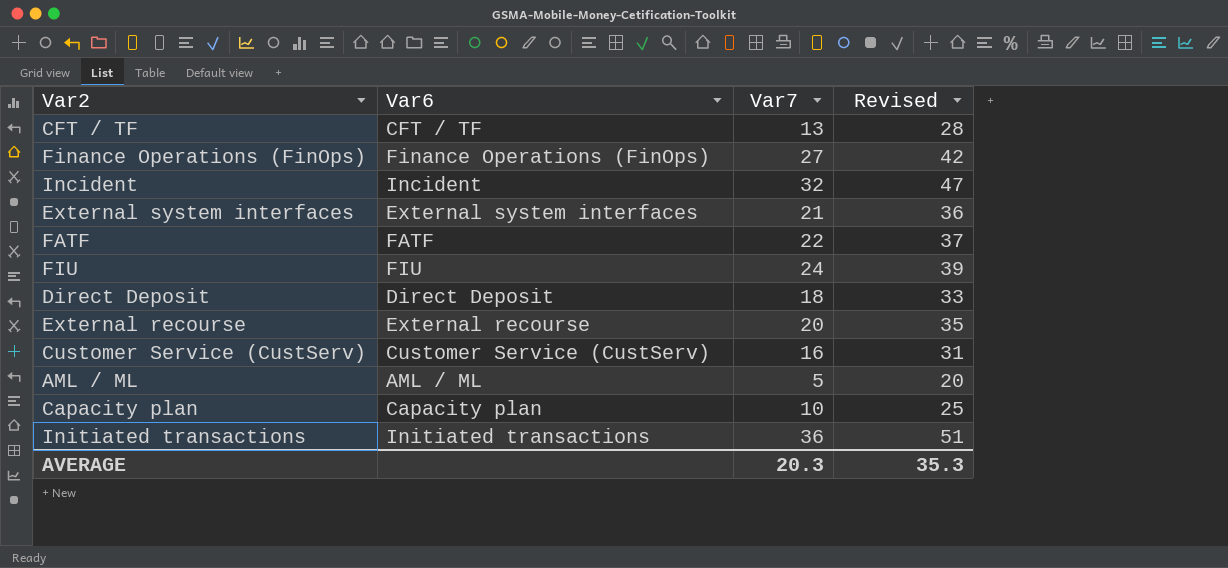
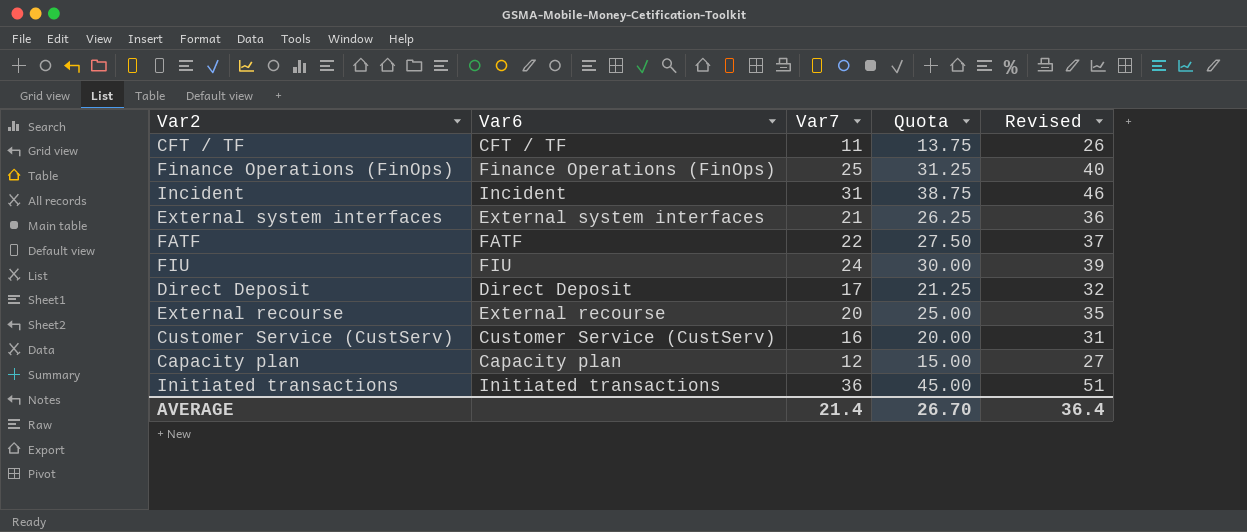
column Quota | formula: none -> [Var7] * 1.25
row AML / ML: AML / ML | 5 | 20 -> none
CFT / TF | Var7: 13 -> 11
CFT / TF | Revised: 28 -> 26
Finance Operations (FinOps) | Var7: 27 -> 25
Finance Operations (FinOps) | Revised: 42 -> 40
Incident | Var7: 32 -> 31
Incident | Revised: 47 -> 46
Direct Deposit | Var7: 18 -> 17
Direct Deposit | Revised: 33 -> 32
Capacity plan | Var7: 10 -> 12
Capacity plan | Revised: 25 -> 27
AVERAGE | Var7: 20.3 -> 21.4
AVERAGE | Revised: 35.3 -> 36.4

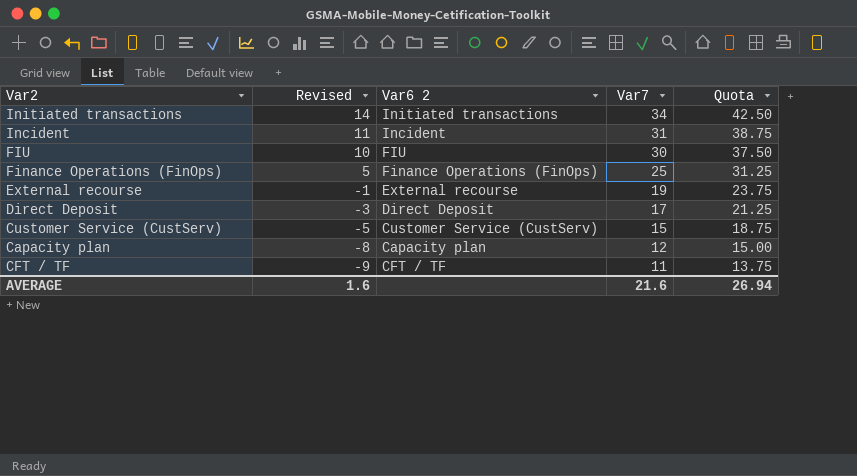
row order: none -> Revised descending
column Revised | formula: [Var7] + 15 -> [Var7] - 20
column Revised | position: 5 -> 2
column name: Var6 -> Var6 2
row External system interfaces: External system interfaces | 21 | 26.25 | 36 -> none
row FATF: FATF | 22 | 27.50 | 37 -> none
Initiated transactions | Var7: 36 -> 34
Initiated transactions | Quota: 45.00 -> 42.50
FIU | Var7: 24 -> 30
FIU | Quota: 30.00 -> 37.50
External recourse | Var7: 20 -> 19
External recourse | Quota: 25.00 -> 23.75
Customer Service (CustServ) | Var7: 16 -> 15
Customer Service (CustServ) | Quota: 20.00 -> 18.75
AVERAGE | Revised: 36.4 -> 1.6
AVERAGE | Var7: 21.4 -> 21.6
AVERAGE | Quota: 26.70 -> 26.94

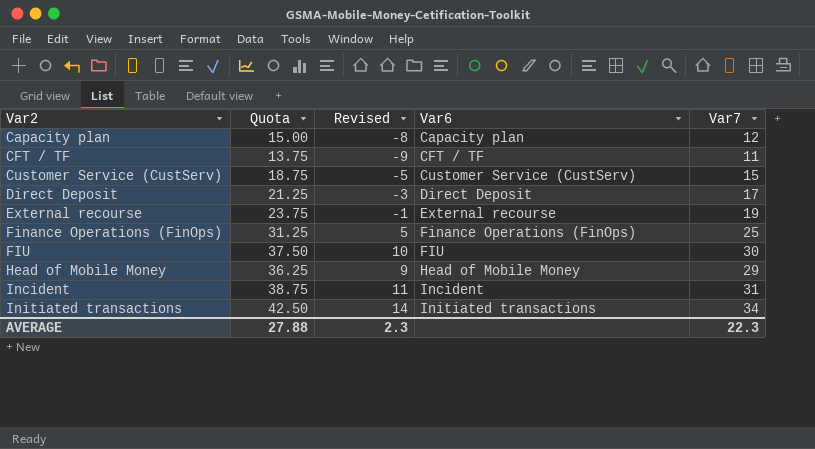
row order: Revised descending -> Var2 ascending
column Quota | position: 5 -> 2
column name: Var6 2 -> Var6
row Head of Mobile Money: none -> 36.25 | 9 | Head of Mobile Money | 29
AVERAGE | Quota: 26.94 -> 27.88
AVERAGE | Revised: 1.6 -> 2.3
AVERAGE | Var7: 21.6 -> 22.3

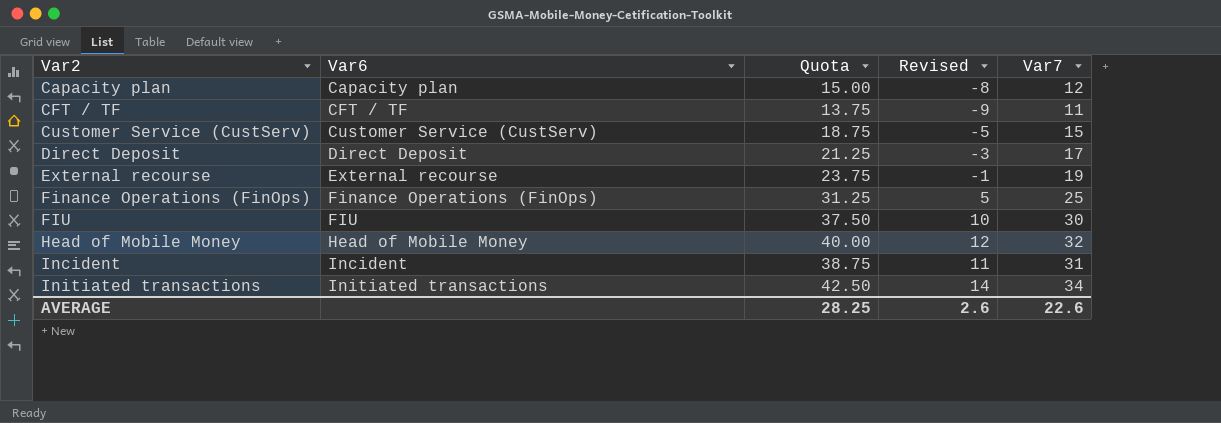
column Var6 | position: 4 -> 2
Head of Mobile Money | Quota: 36.25 -> 40.00
Head of Mobile Money | Revised: 9 -> 12
Head of Mobile Money | Var7: 29 -> 32
AVERAGE | Quota: 27.88 -> 28.25
AVERAGE | Revised: 2.3 -> 2.6
AVERAGE | Var7: 22.3 -> 22.6

